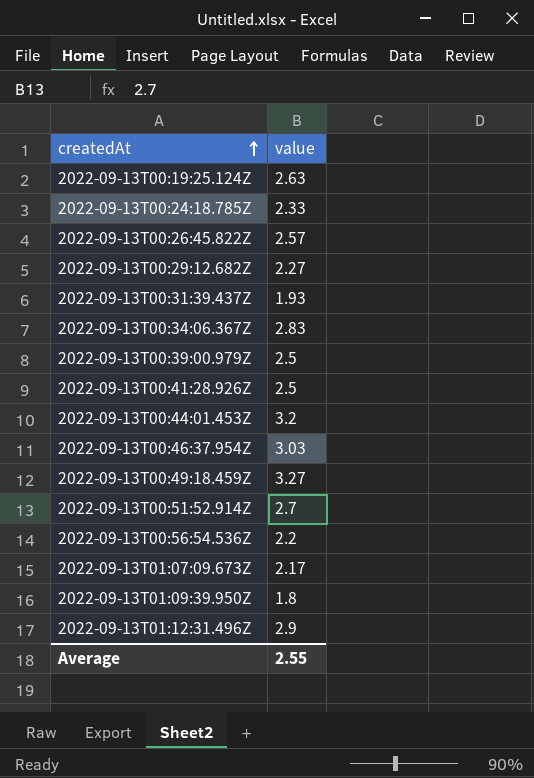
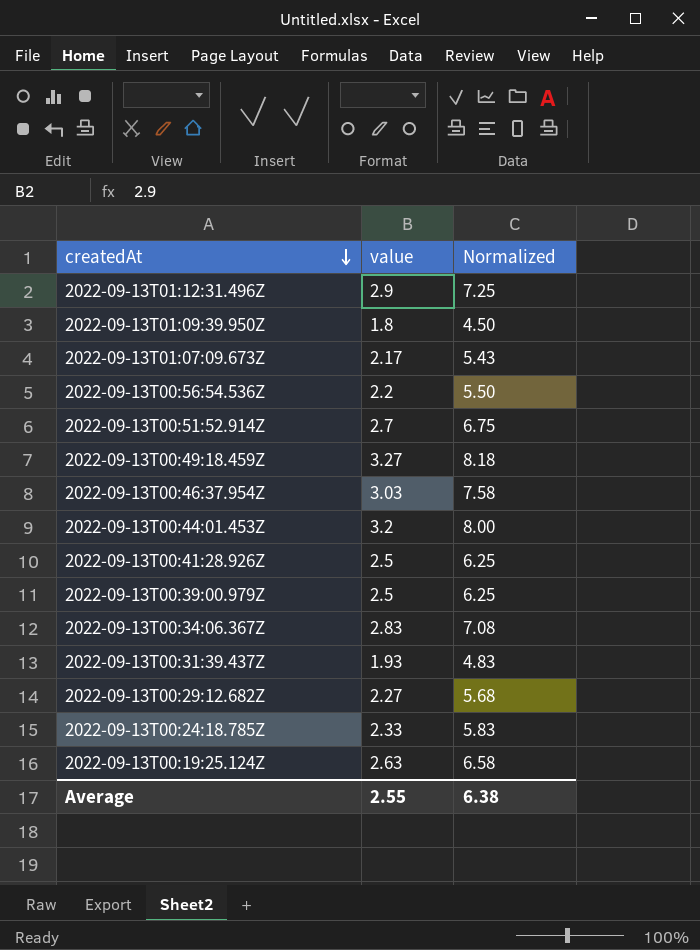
row order: createdAt ascending -> createdAt descending
column Normalized | formula: none -> [value] * 2.5
row 2022-09-13T00:26:45.822Z: 2.57 -> none

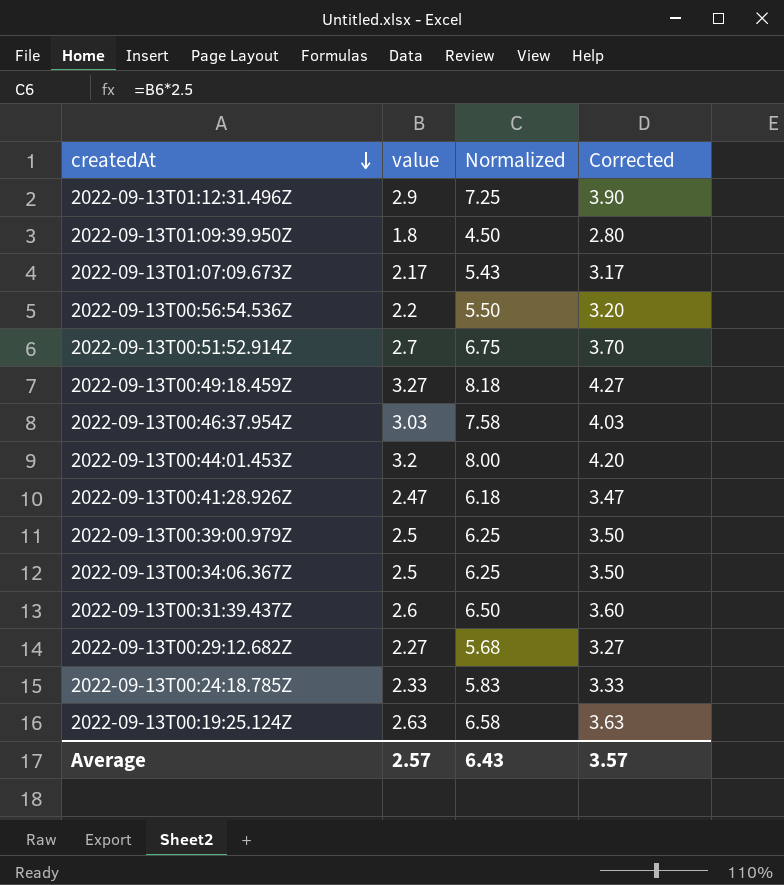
column Corrected | formula: none -> [value] + 1
2022-09-13T00:41:28.926Z | value: 2.5 -> 2.47
2022-09-13T00:41:28.926Z | Normalized: 6.25 -> 6.18
2022-09-13T00:34:06.367Z | value: 2.83 -> 2.5
2022-09-13T00:34:06.367Z | Normalized: 7.08 -> 6.25
2022-09-13T00:31:39.437Z | value: 1.93 -> 2.6
2022-09-13T00:31:39.437Z | Normalized: 4.83 -> 6.50
Average | value: 2.55 -> 2.57
Average | Normalized: 6.38 -> 6.43

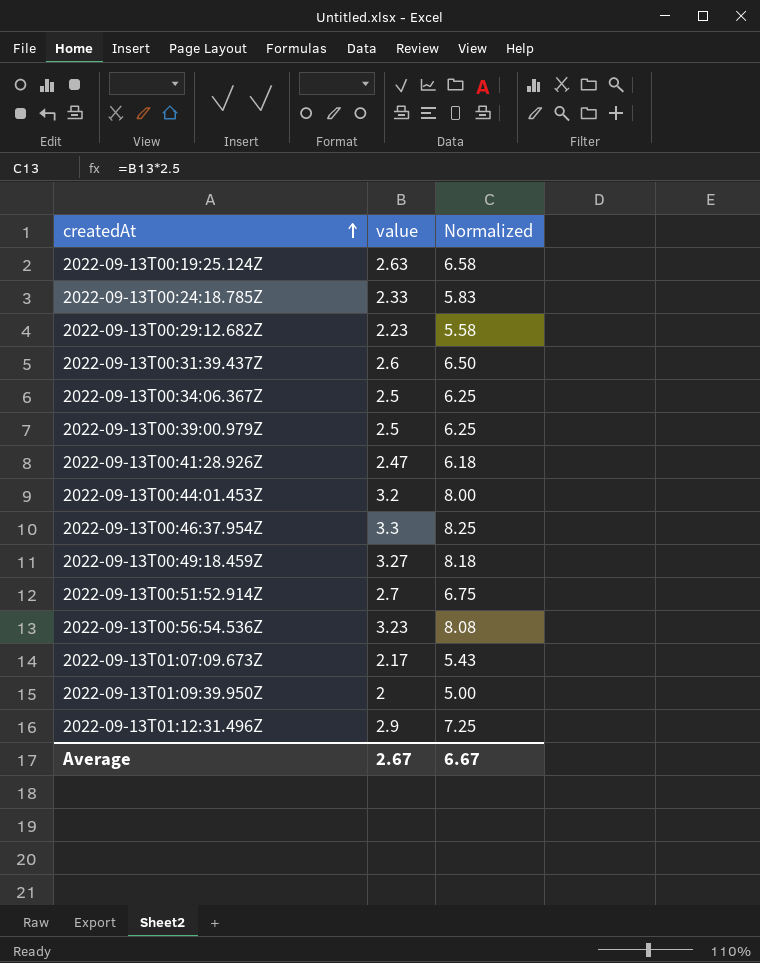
row order: createdAt descending -> createdAt ascending
column Corrected | formula: [value] + 1 -> none
2022-09-13T00:29:12.682Z | value: 2.27 -> 2.23
2022-09-13T00:29:12.682Z | Normalized: 5.68 -> 5.58
2022-09-13T00:46:37.954Z | value: 3.03 -> 3.3
2022-09-13T00:46:37.954Z | Normalized: 7.58 -> 8.25
2022-09-13T00:56:54.536Z | value: 2.2 -> 3.23
2022-09-13T00:56:54.536Z | Normalized: 5.50 -> 8.08
2022-09-13T01:09:39.950Z | value: 1.8 -> 2
2022-09-13T01:09:39.950Z | Normalized: 4.50 -> 5.00
Average | value: 2.57 -> 2.67
Average | Normalized: 6.43 -> 6.67

